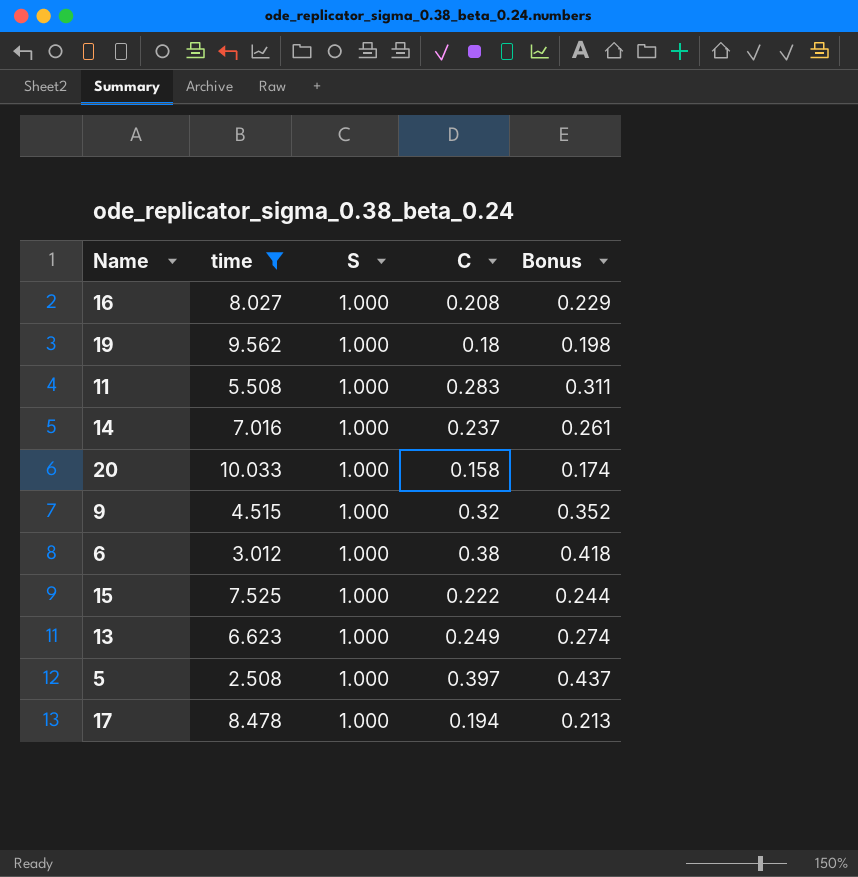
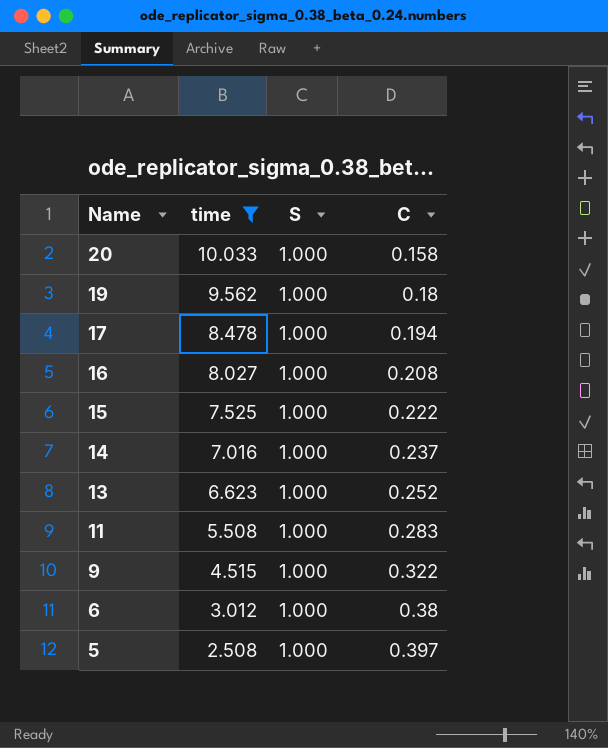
row order: none -> Name descending
column Bonus | formula: [C] * 1.1 -> none
13 | C: 0.249 -> 0.252
9 | C: 0.32 -> 0.322

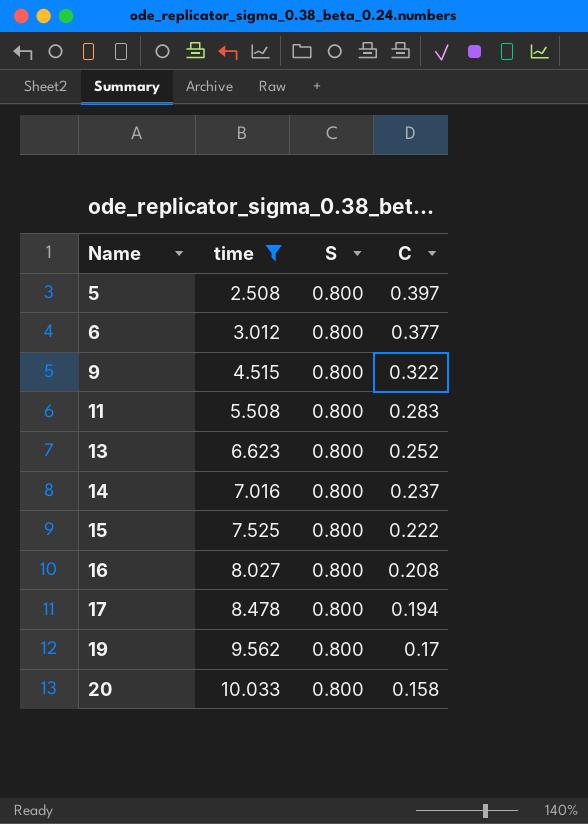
row order: Name descending -> Name ascending
5 | S: 1.000 -> 0.800
6 | S: 1.000 -> 0.800
6 | C: 0.38 -> 0.377
9 | S: 1.000 -> 0.800
11 | S: 1.000 -> 0.800
13 | S: 1.000 -> 0.800
14 | S: 1.000 -> 0.800
15 | S: 1.000 -> 0.800
16 | S: 1.000 -> 0.800
17 | S: 1.000 -> 0.800
19 | S: 1.000 -> 0.800
19 | C: 0.18 -> 0.17
20 | S: 1.000 -> 0.800

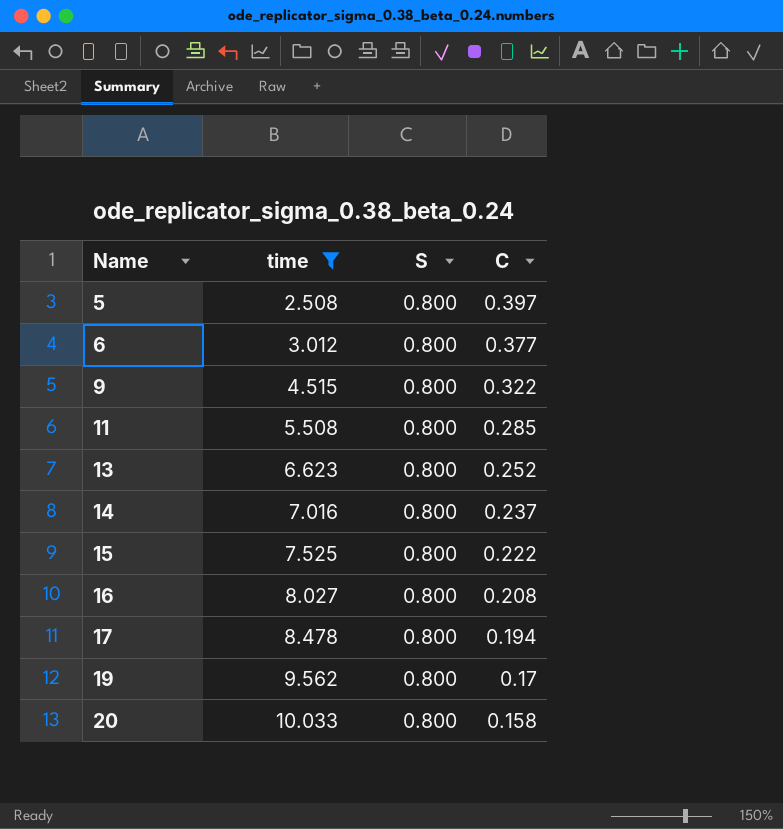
11 | C: 0.283 -> 0.285

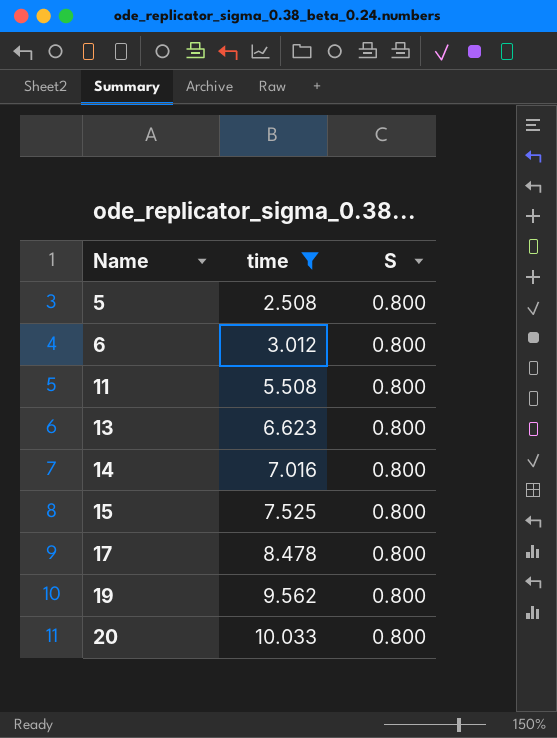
column C | position: 4 -> none
row 9: 4.515 | 0.800 | 0.322 -> none
row 16: 8.027 | 0.800 | 0.208 -> none

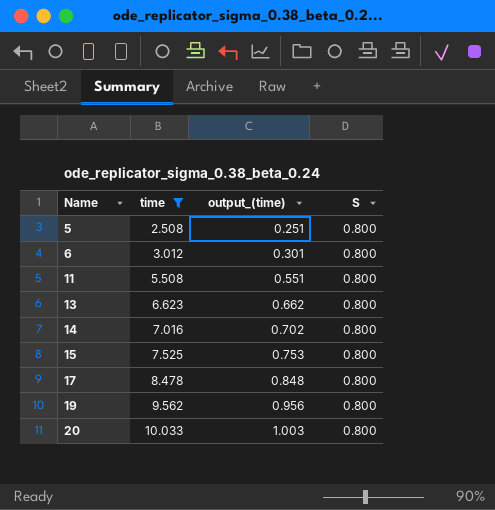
column output_(time) | formula: none -> [time] * 0.1

